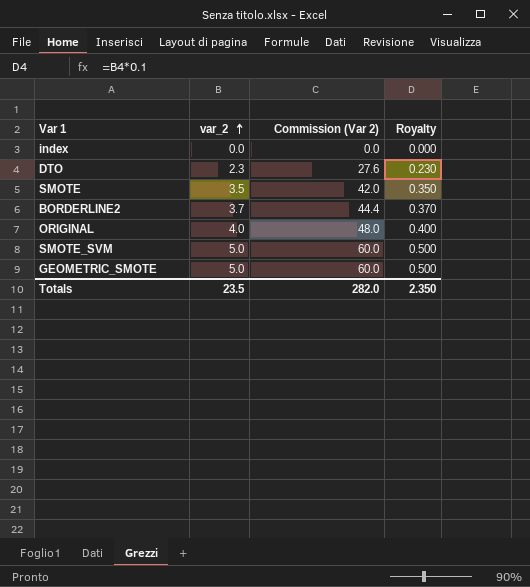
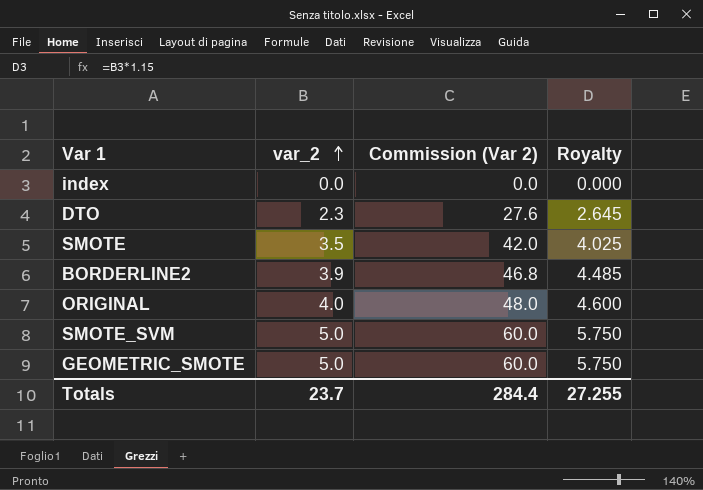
column Royalty | formula: [var_2] * 0.1 -> [var_2] * 1.15
BORDERLINE2 | var_2: 3.7 -> 3.9
BORDERLINE2 | Commission (Var 2): 44.4 -> 46.8
Totals | var_2: 23.5 -> 23.7
Totals | Commission (Var 2): 282.0 -> 284.4
Totals | Royalty: 2.350 -> 27.255

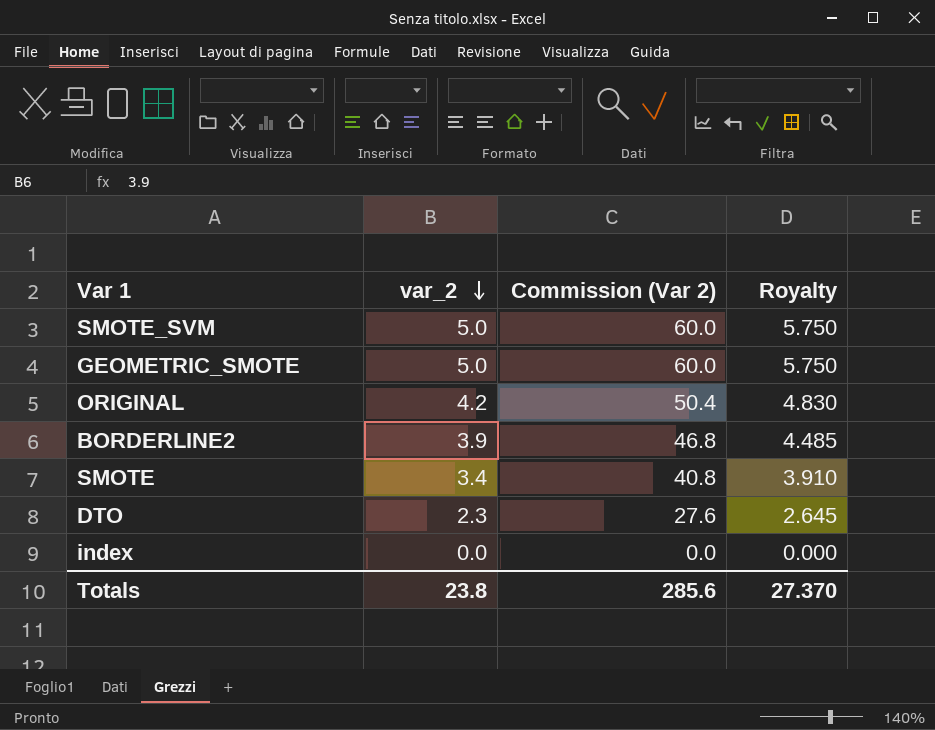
row order: var_2 ascending -> var_2 descending
ORIGINAL | var_2: 4.0 -> 4.2
ORIGINAL | Commission (Var 2): 48.0 -> 50.4
ORIGINAL | Royalty: 4.600 -> 4.830
SMOTE | var_2: 3.5 -> 3.4
SMOTE | Commission (Var 2): 42.0 -> 40.8
SMOTE | Royalty: 4.025 -> 3.910
Totals | var_2: 23.7 -> 23.8
Totals | Commission (Var 2): 284.4 -> 285.6
Totals | Royalty: 27.255 -> 27.370

